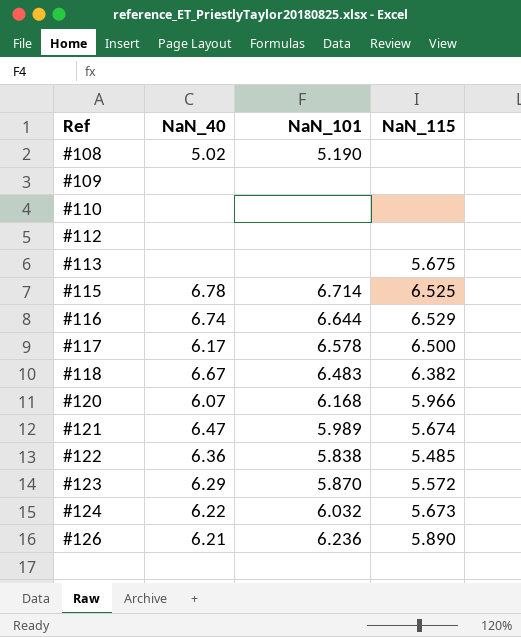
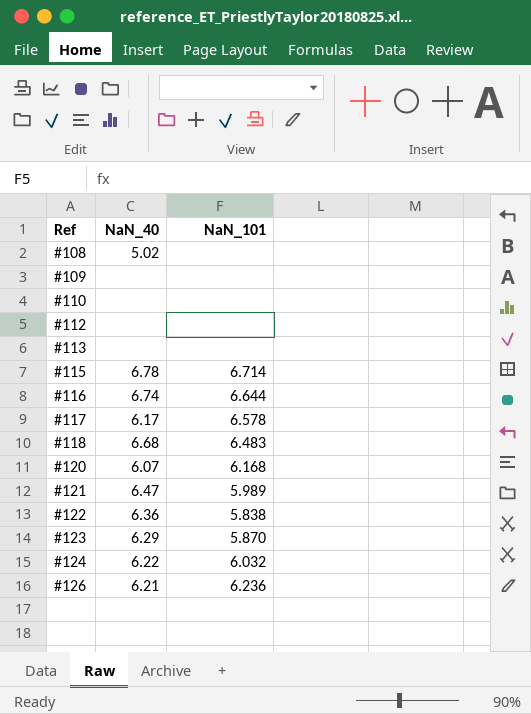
column NaN_115 | position: 4 -> none
#108 | NaN_101: 5.190 -> none
#118 | NaN_40: 6.67 -> 6.68

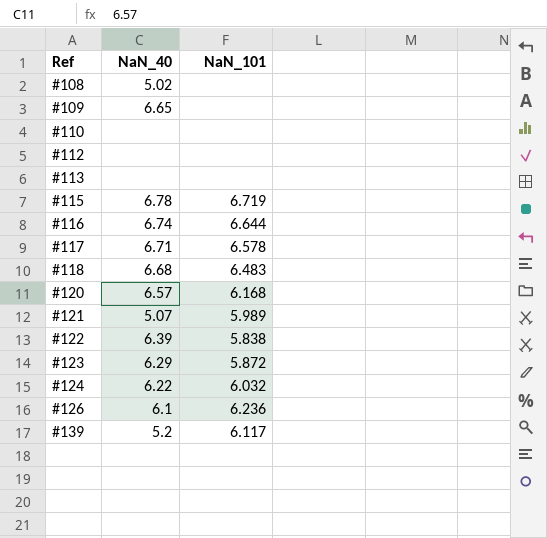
#109 | NaN_40: none -> 6.65
#115 | NaN_101: 6.714 -> 6.719
#117 | NaN_40: 6.17 -> 6.71
#120 | NaN_40: 6.07 -> 6.57
#121 | NaN_40: 6.47 -> 5.07
#122 | NaN_40: 6.36 -> 6.39
#123 | NaN_101: 5.870 -> 5.872
#126 | NaN_40: 6.21 -> 6.1
row #139: none -> 5.2 | 6.117

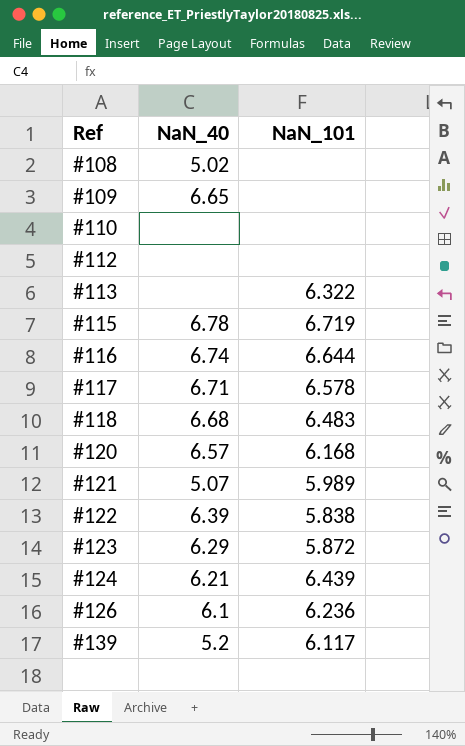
#113 | NaN_101: none -> 6.322
#124 | NaN_40: 6.22 -> 6.21
#124 | NaN_101: 6.032 -> 6.439

